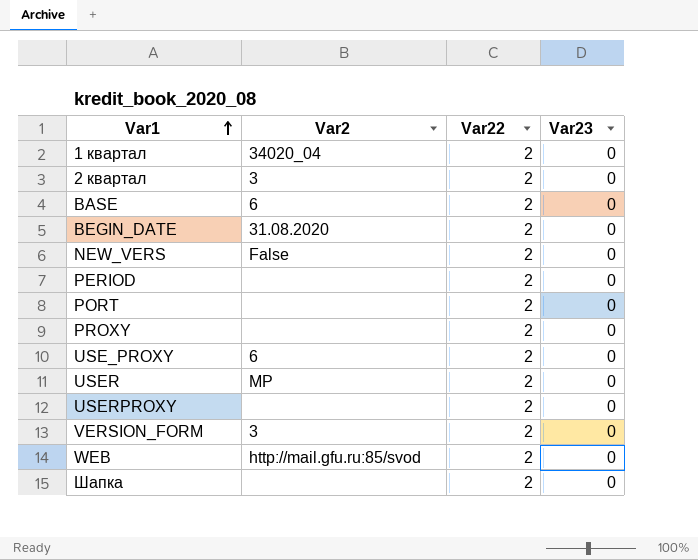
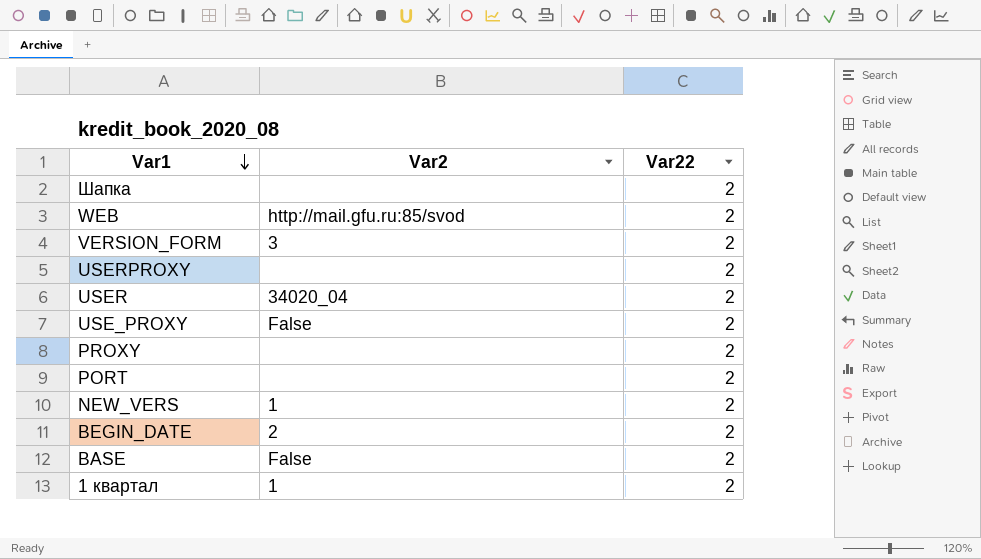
row order: Var1 ascending -> Var1 descending
column Var23 | position: 4 -> none
row 2 квартал: 3 | 2 | 0 -> none
row PERIOD: none | 2 | 0 -> none
USER | Var2: МР -> 34020_04
USE_PROXY | Var2: 6 -> False
NEW_VERS | Var2: False -> 1
BEGIN_DATE | Var2: 31.08.2020 -> 2
BASE | Var2: 6 -> False
1 квартал | Var2: 34020_04 -> 1

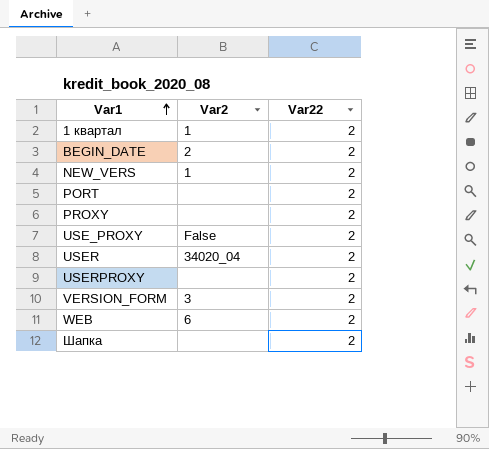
row order: Var1 descending -> Var1 ascending
row BASE: False | 2 -> none
WEB | Var2: http://mail.gfu.ru:85/svod -> 6

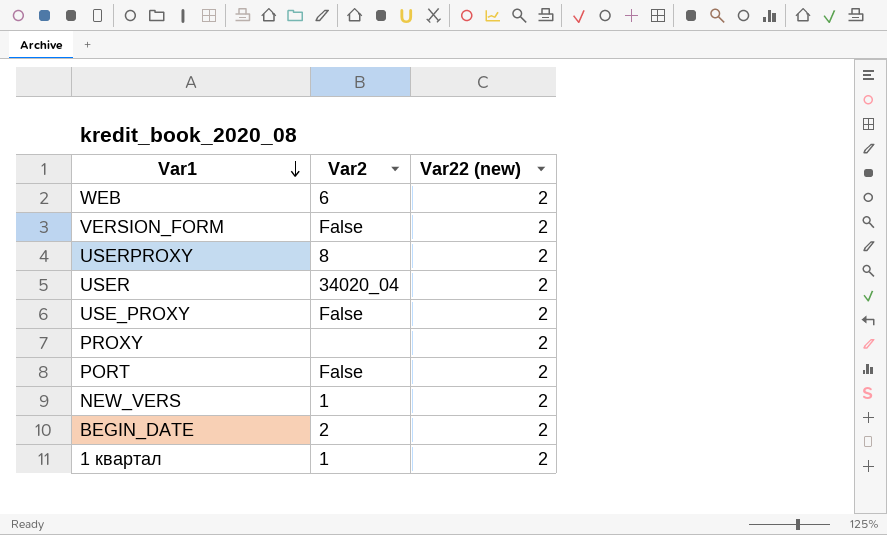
row order: Var1 ascending -> Var1 descending
column name: Var22 -> Var22 (new)
row Шапка: none | 2 -> none
VERSION_FORM | Var2: 3 -> False
USERPROXY | Var2: none -> 8
PORT | Var2: none -> False

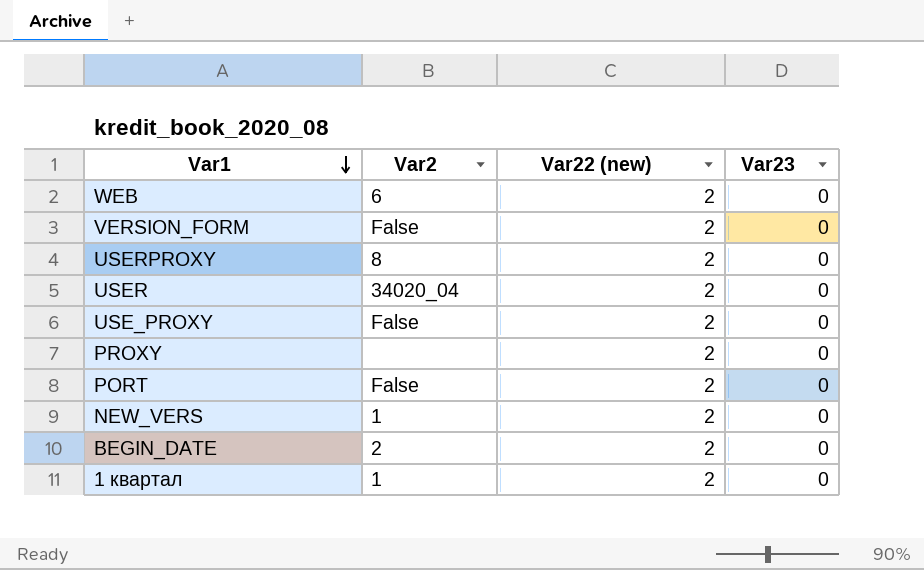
column Var23 | position: none -> 4

